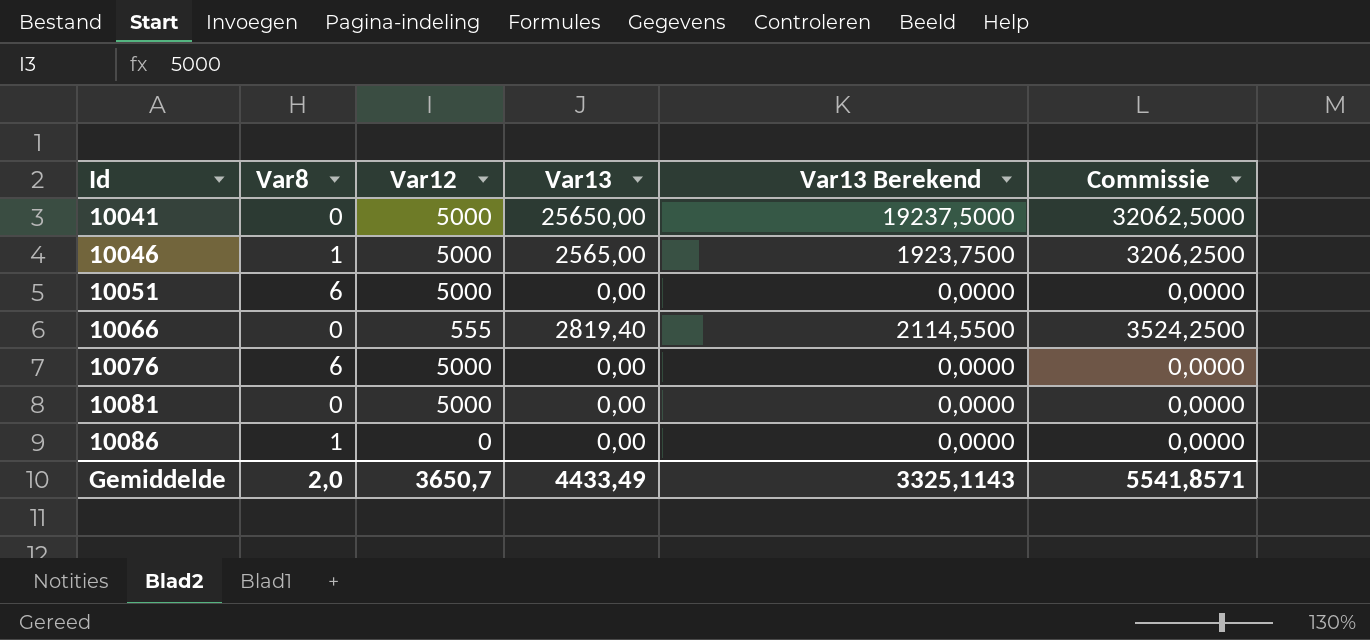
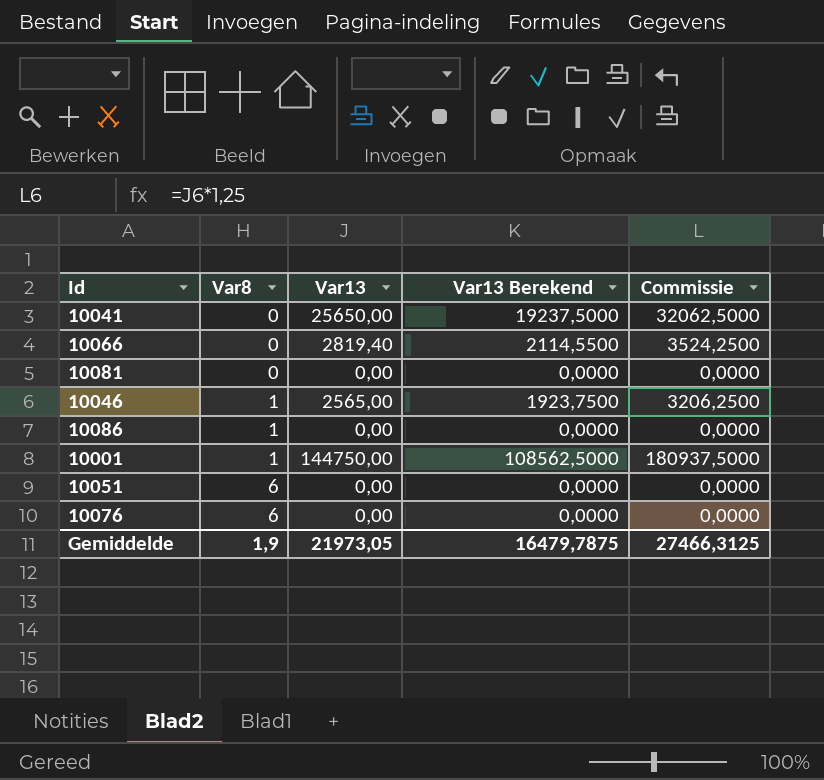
row order: Id ascending -> Var8 ascending
column Var12 | position: 3 -> none
row 10001: none -> 1 | 144750,00 | 108562,5000 | 180937,5000
Gemiddelde | Var8: 2,0 -> 1,9
Gemiddelde | Var13: 4433,49 -> 21973,05
Gemiddelde | Var13 Berekend: 3325,1143 -> 16479,7875
Gemiddelde | Commissie: 5541,8571 -> 27466,3125

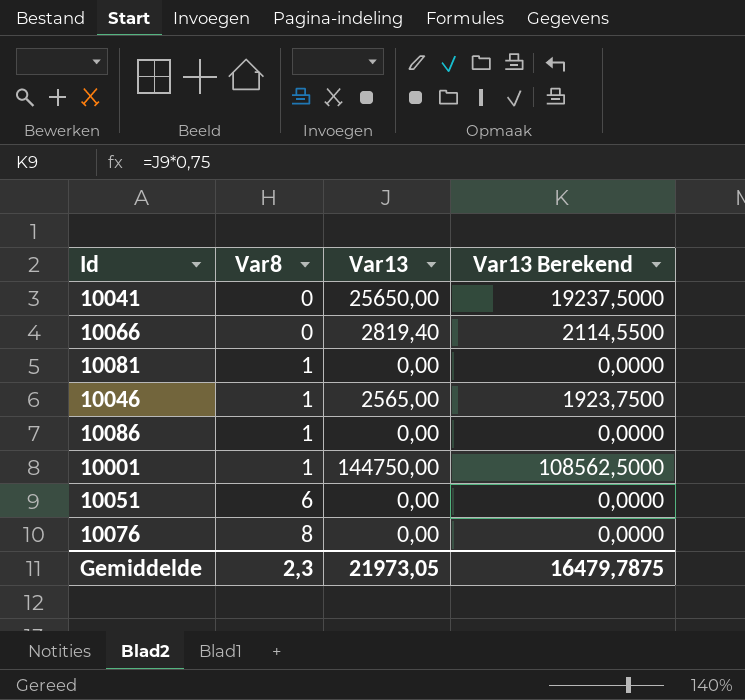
column Commissie | formula: [Var13] * 1,25 -> none
10081 | Var8: 0 -> 1
10076 | Var8: 6 -> 8
Gemiddelde | Var8: 1,9 -> 2,3

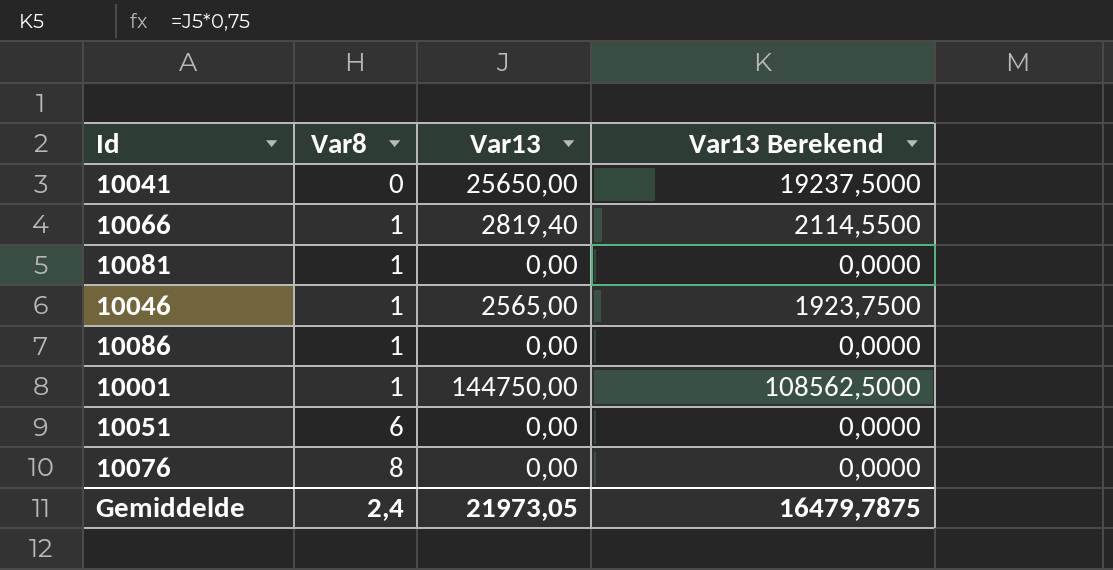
10066 | Var8: 0 -> 1
Gemiddelde | Var8: 2,3 -> 2,4

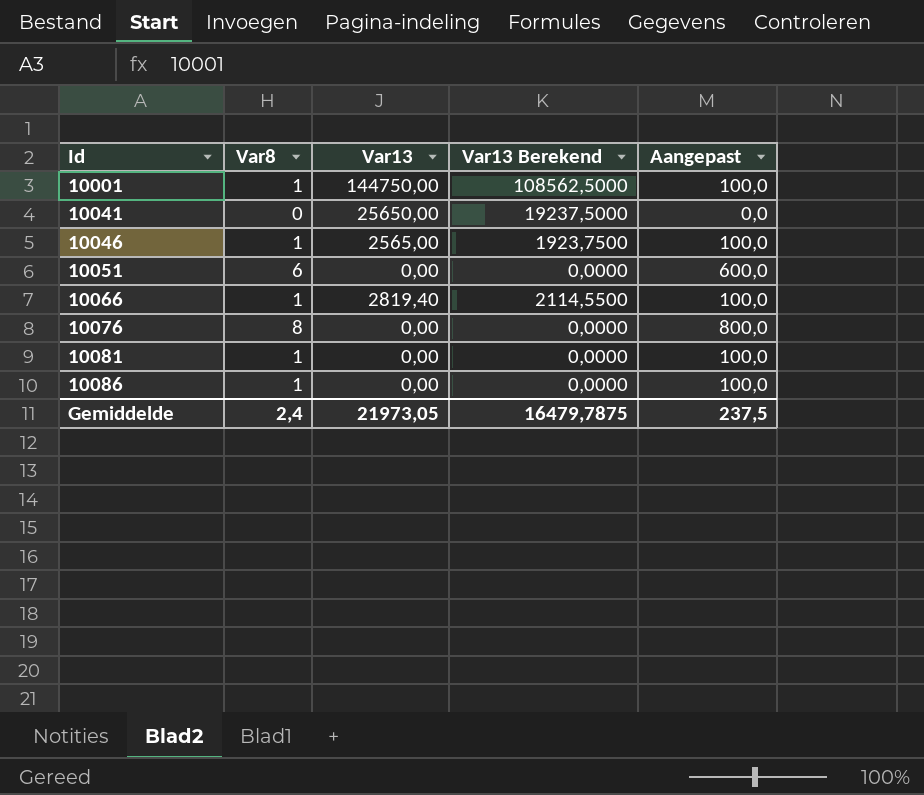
row order: Var8 ascending -> Id ascending
column Aangepast | formula: none -> [Var8] * 100

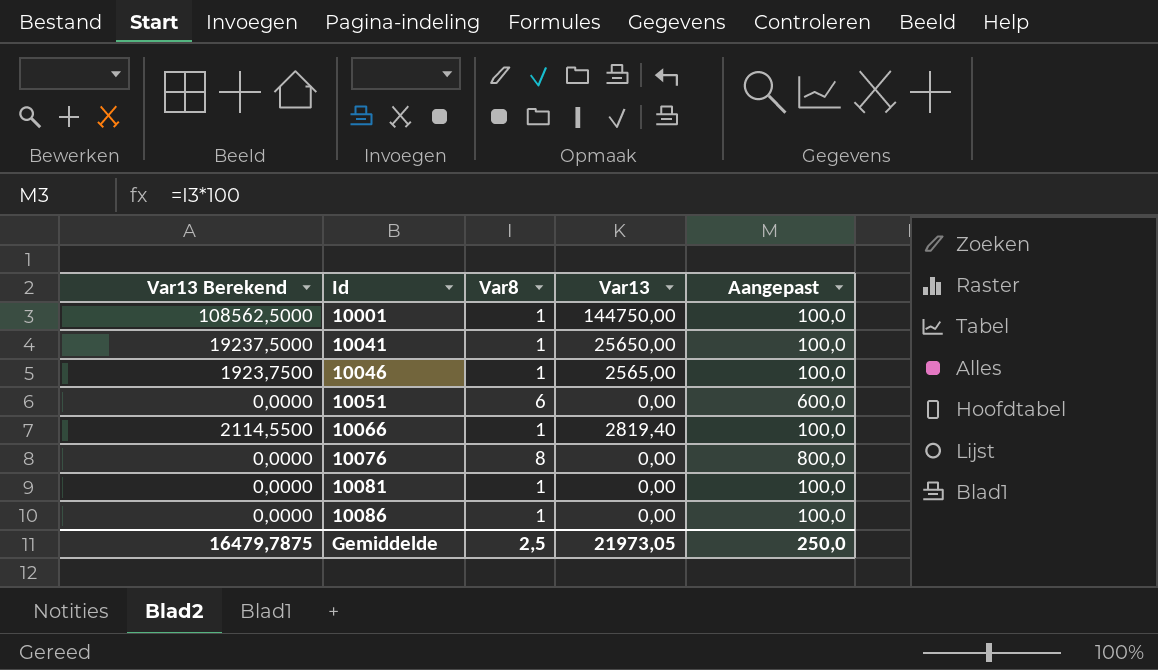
column Var13 Berekend | position: 4 -> 1
10041 | Var8: 0 -> 1
10041 | Aangepast: 0,0 -> 100,0
Gemiddelde | Var8: 2,4 -> 2,5
Gemiddelde | Aangepast: 237,5 -> 250,0

